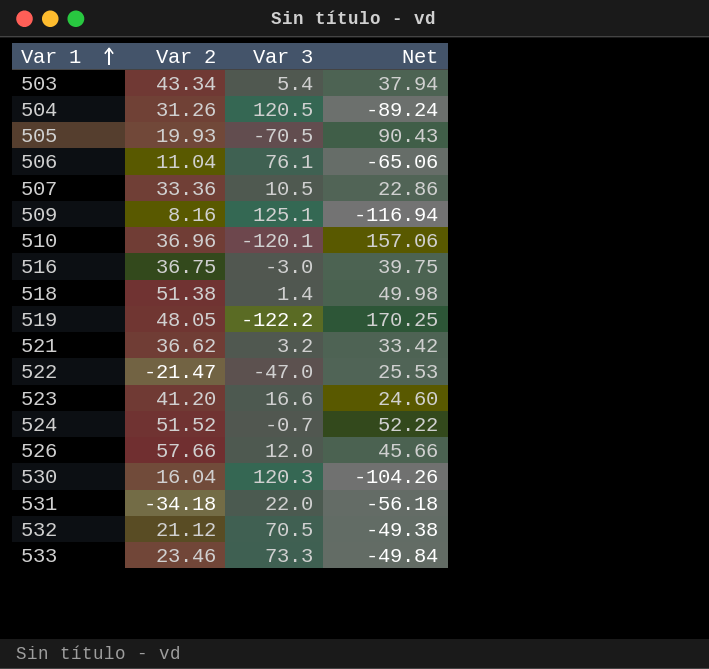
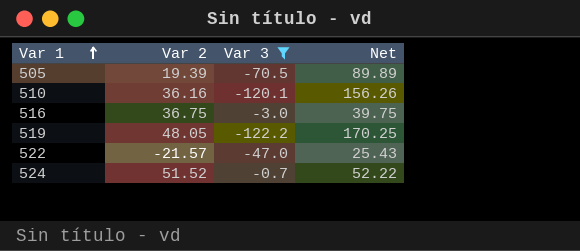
filter: none -> Var 3 <= -0.7
505 | Var 2: 19.93 -> 19.39
505 | Net: 90.43 -> 89.89
510 | Var 2: 36.96 -> 36.16
510 | Net: 157.06 -> 156.26
522 | Var 2: -21.47 -> -21.57
522 | Net: 25.53 -> 25.43

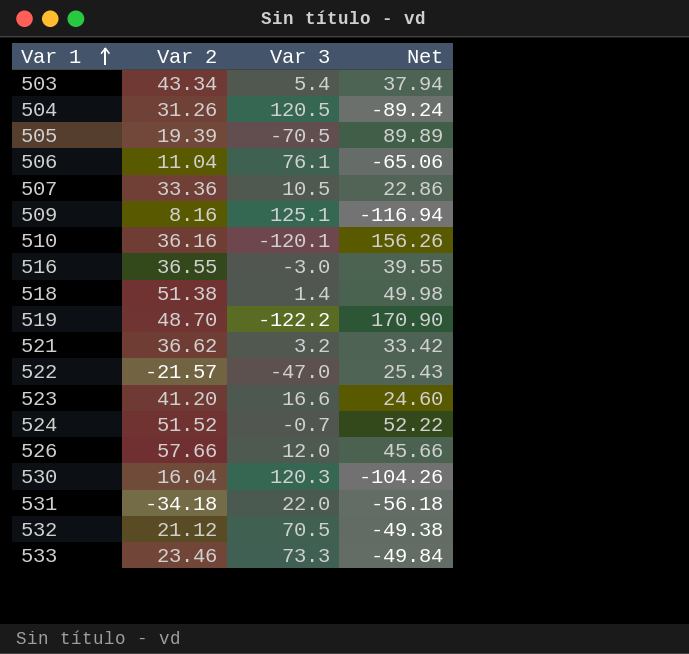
filter: Var 3 <= -0.7 -> none
516 | Var 2: 36.75 -> 36.55
516 | Net: 39.75 -> 39.55
519 | Var 2: 48.05 -> 48.70
519 | Net: 170.25 -> 170.90

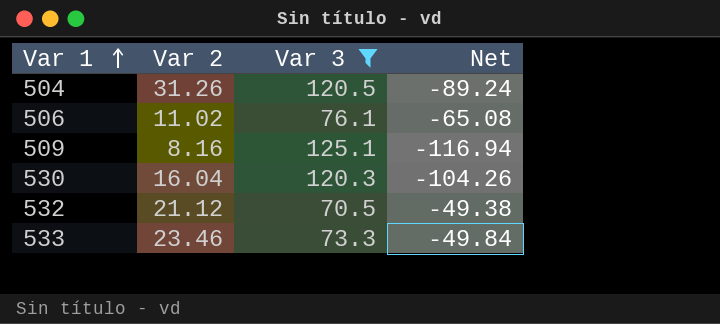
filter: none -> Var 3 >= 70.5
506 | Var 2: 11.04 -> 11.02
506 | Net: -65.06 -> -65.08

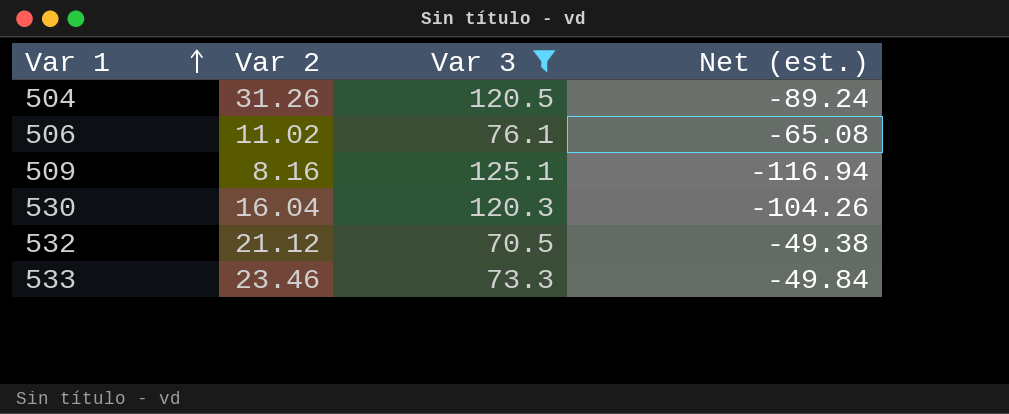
column name: Net -> Net (est.)

